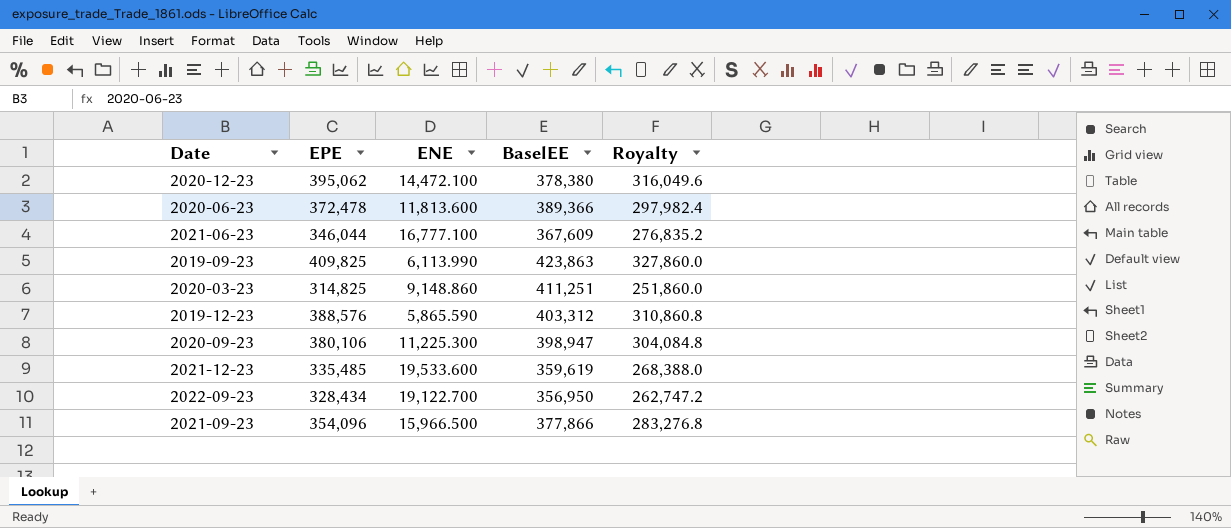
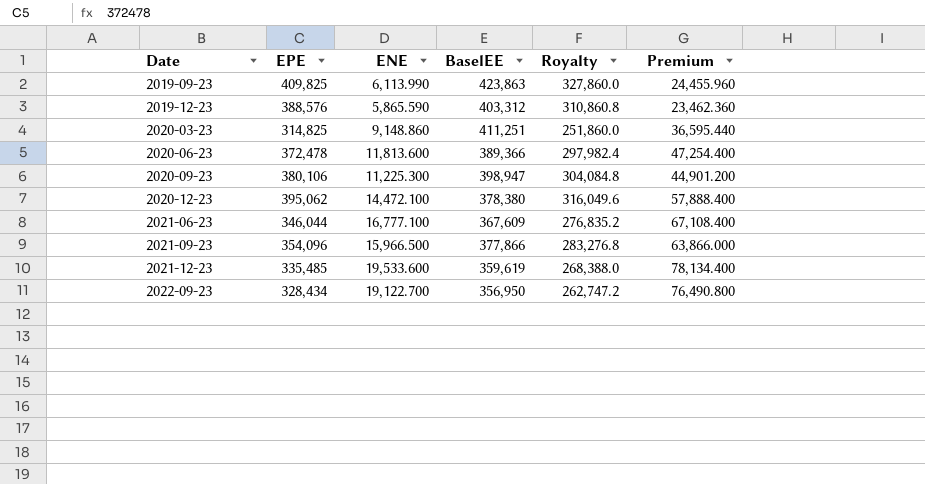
row order: none -> Date ascending
column Premium | formula: none -> [ENE] * 4

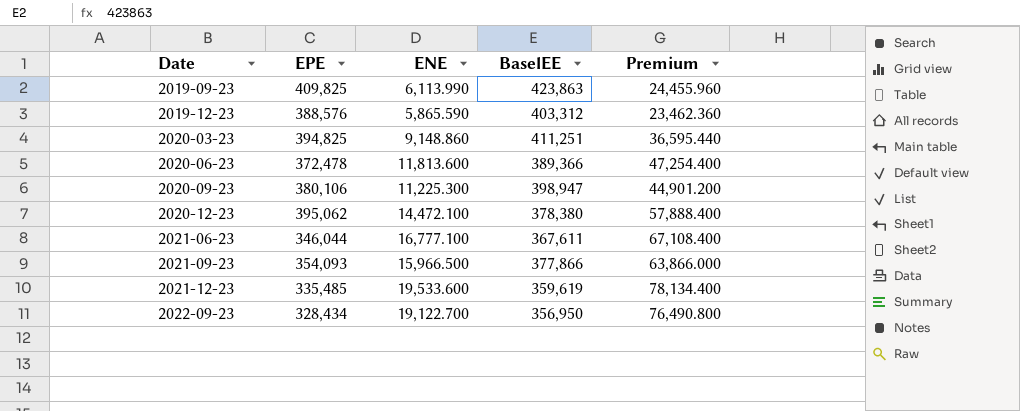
column Royalty | formula: [EPE] * 0.8 -> none
2020-03-23 | EPE: 314,825 -> 394,825
2021-06-23 | BaselEE: 367,609 -> 367,611
2021-09-23 | EPE: 354,096 -> 354,093

